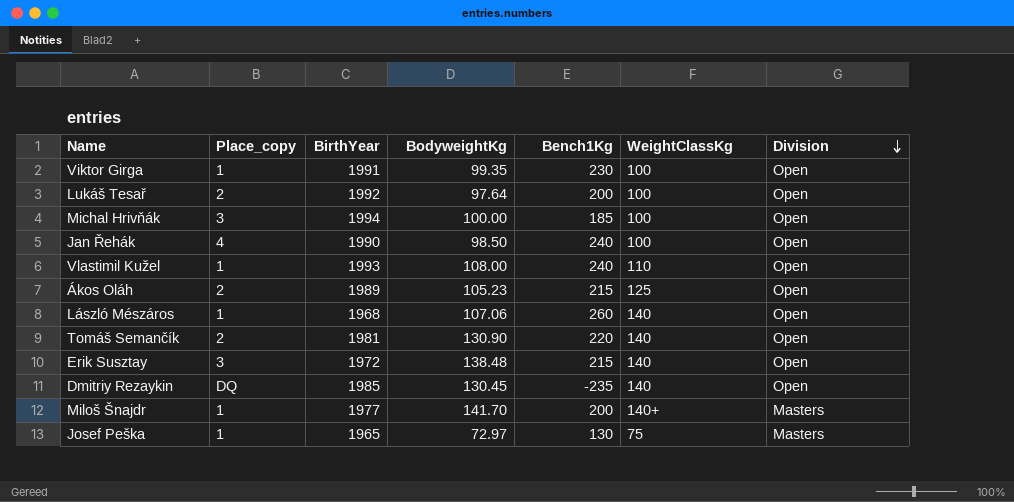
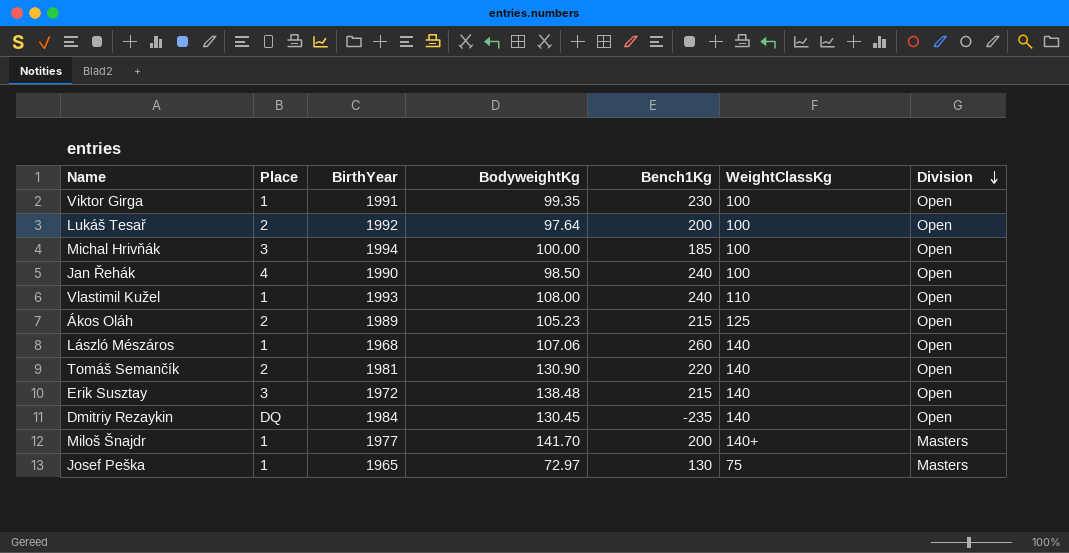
column name: Place_copy -> Place
Dmitriy Rezaykin | BirthYear: 1985 -> 1984

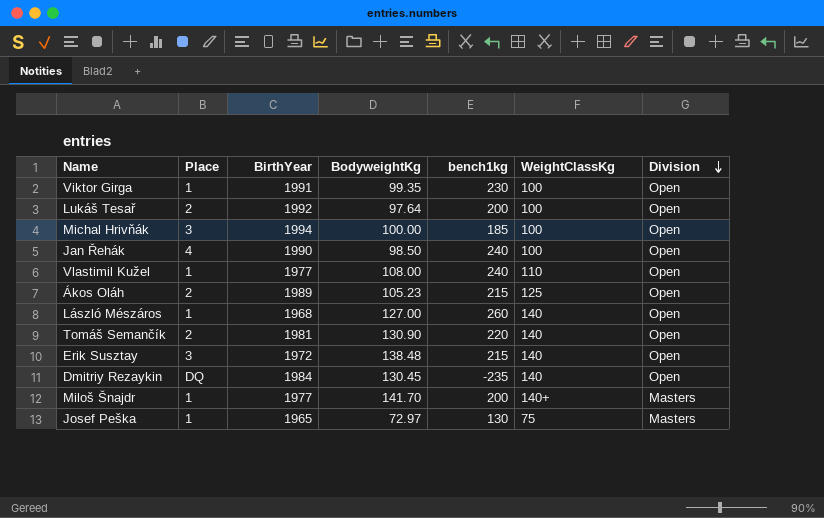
column name: Bench1Kg -> bench1kg
Vlastimil Kužel | BirthYear: 1993 -> 1977
László Mészáros | BodyweightKg: 107.06 -> 127.00

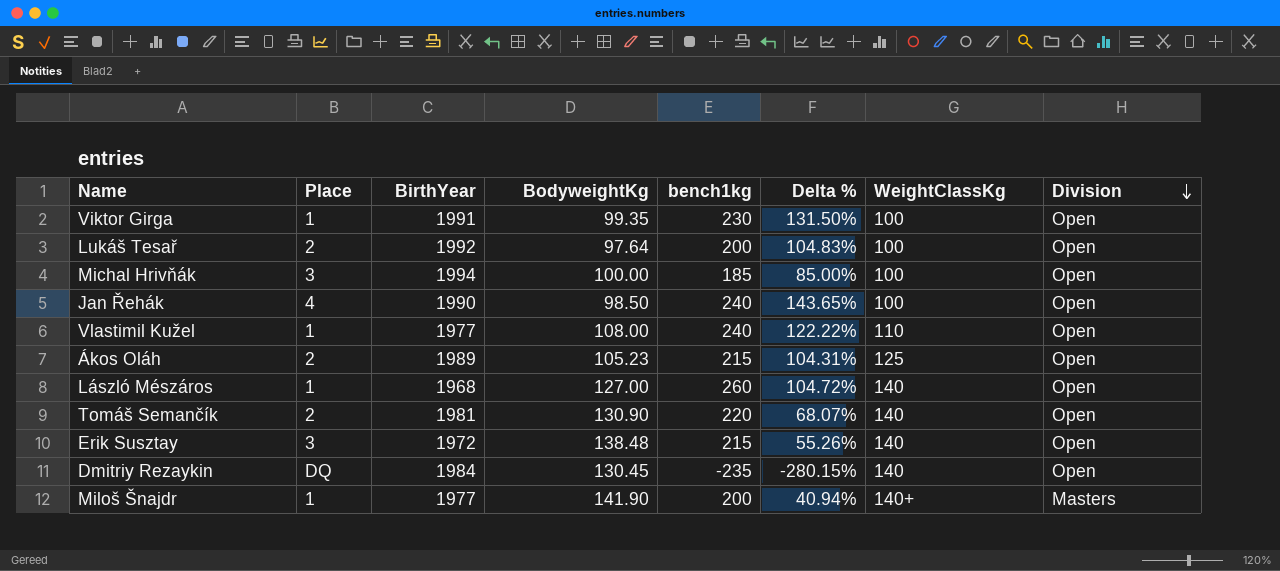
column Delta % | formula: none -> ([bench1kg] - [BodyweightKg]) / [BodyweightKg]
row Josef Peška: 1 | 1965 | 72.97 | 130 | 75 | Masters -> none
Miloš Šnajdr | BodyweightKg: 141.70 -> 141.90

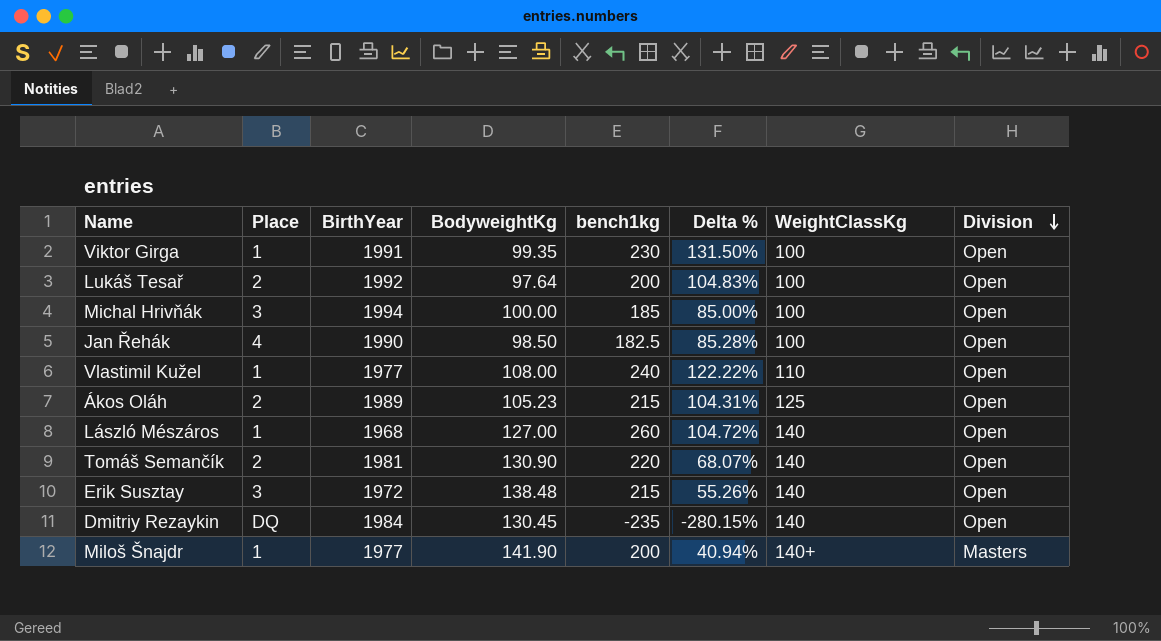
Jan Řehák | bench1kg: 240 -> 182.5
Jan Řehák | Delta %: 143.65% -> 85.28%

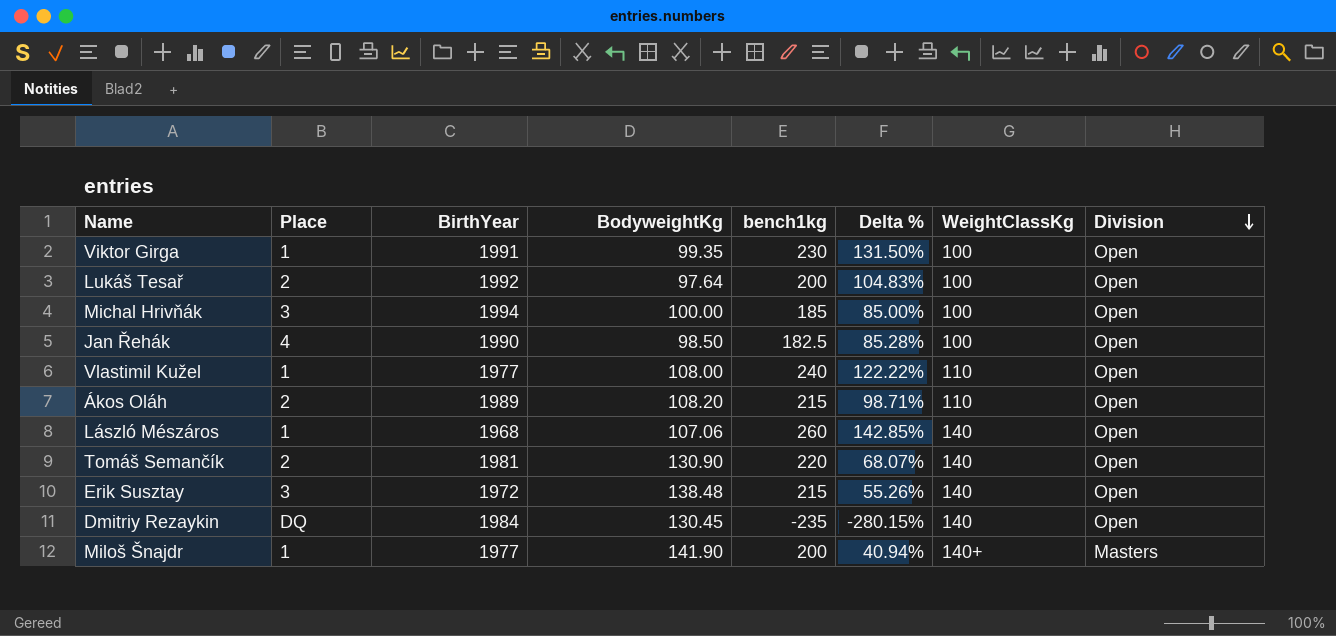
Ákos Oláh | BodyweightKg: 105.23 -> 108.20
Ákos Oláh | Delta %: 104.31% -> 98.71%
Ákos Oláh | WeightClassKg: 125 -> 110
László Mészáros | BodyweightKg: 127.00 -> 107.06
László Mészáros | Delta %: 104.72% -> 142.85%

